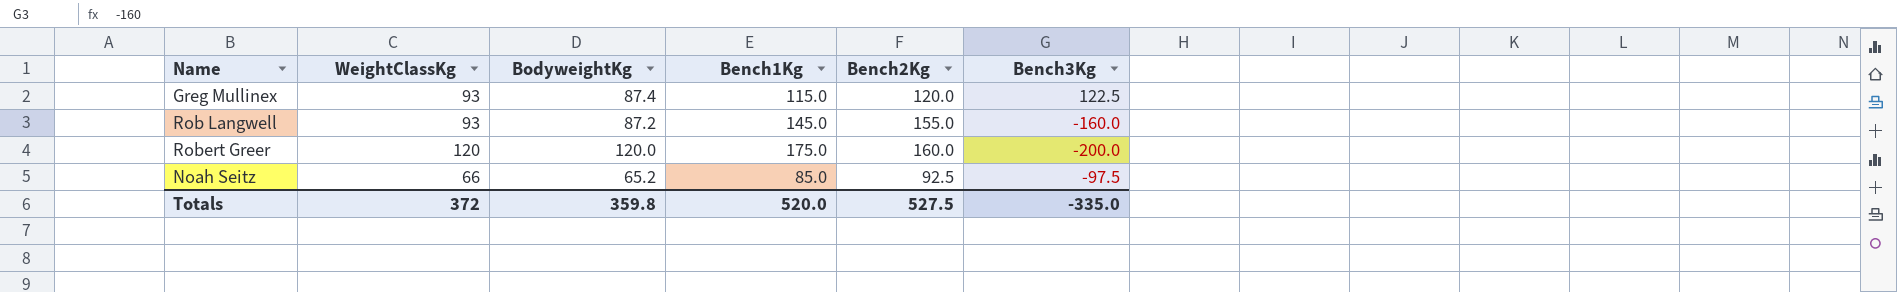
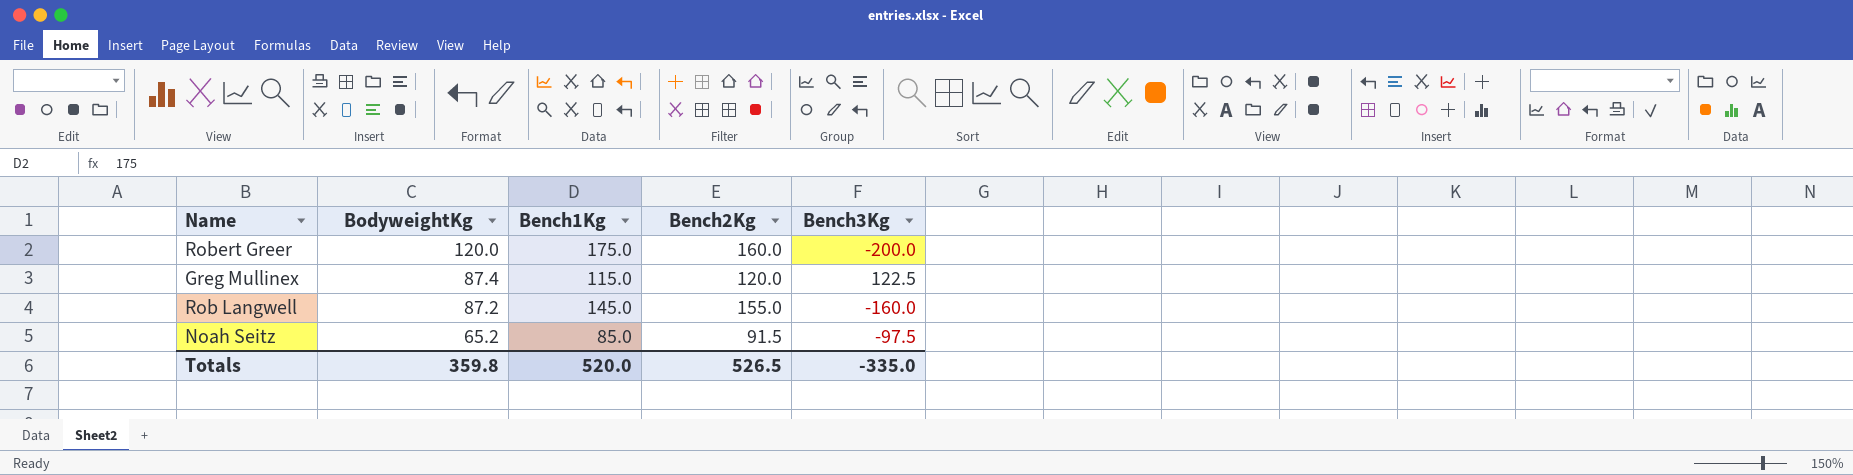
row order: none -> BodyweightKg descending
column WeightClassKg | position: 2 -> none
Noah Seitz | Bench2Kg: 92.5 -> 91.5
Totals | Bench2Kg: 527.5 -> 526.5

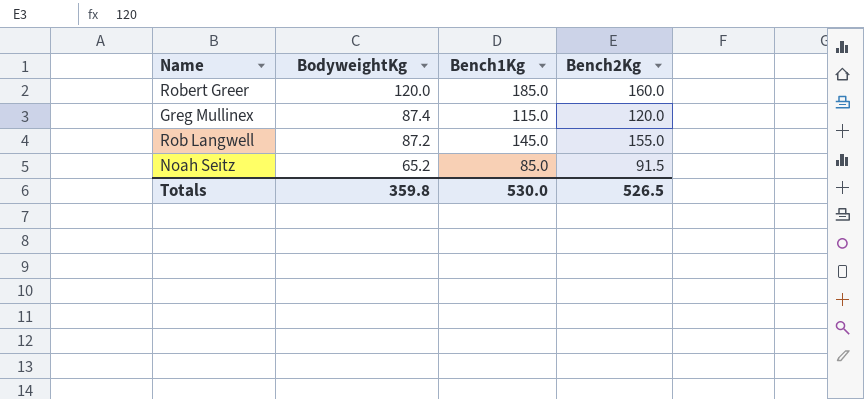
column Bench3Kg | position: 5 -> none
Robert Greer | Bench1Kg: 175.0 -> 185.0
Totals | Bench1Kg: 520.0 -> 530.0

